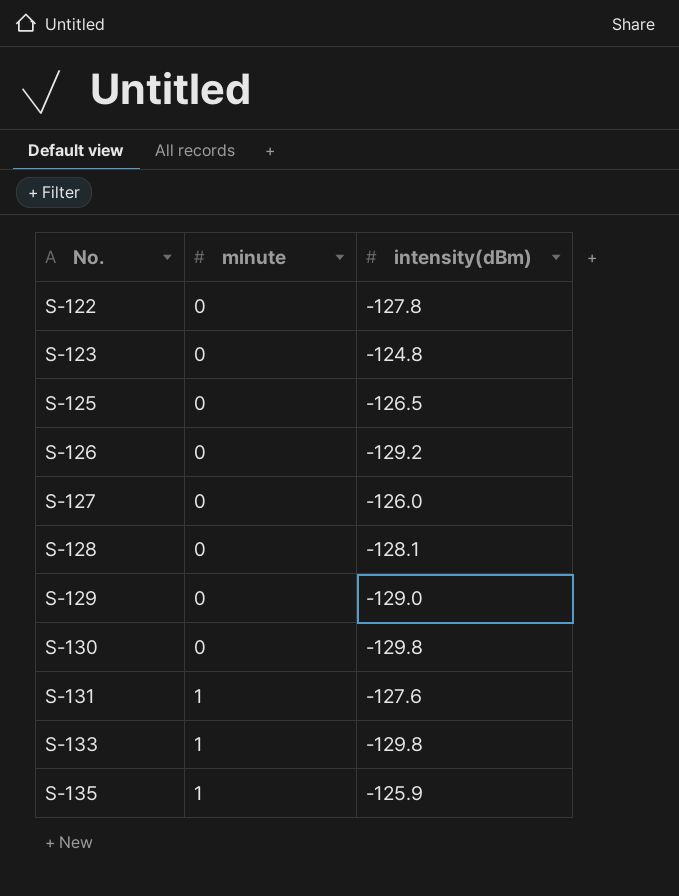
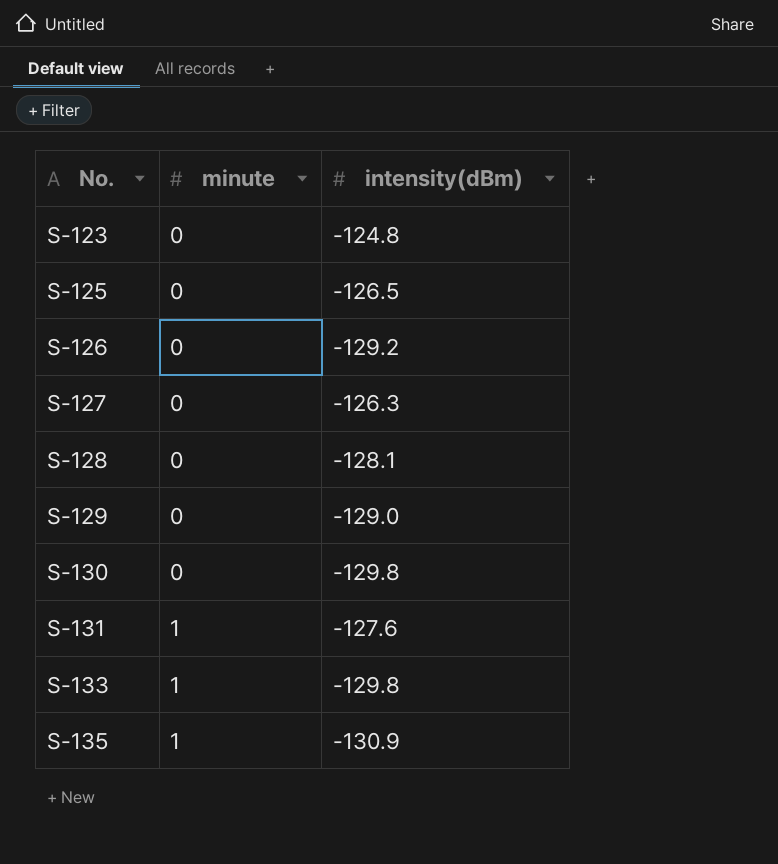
row S-122: 0 | -127.8 -> none
S-127 | intensity(dBm): -126.0 -> -126.3
S-135 | intensity(dBm): -125.9 -> -130.9

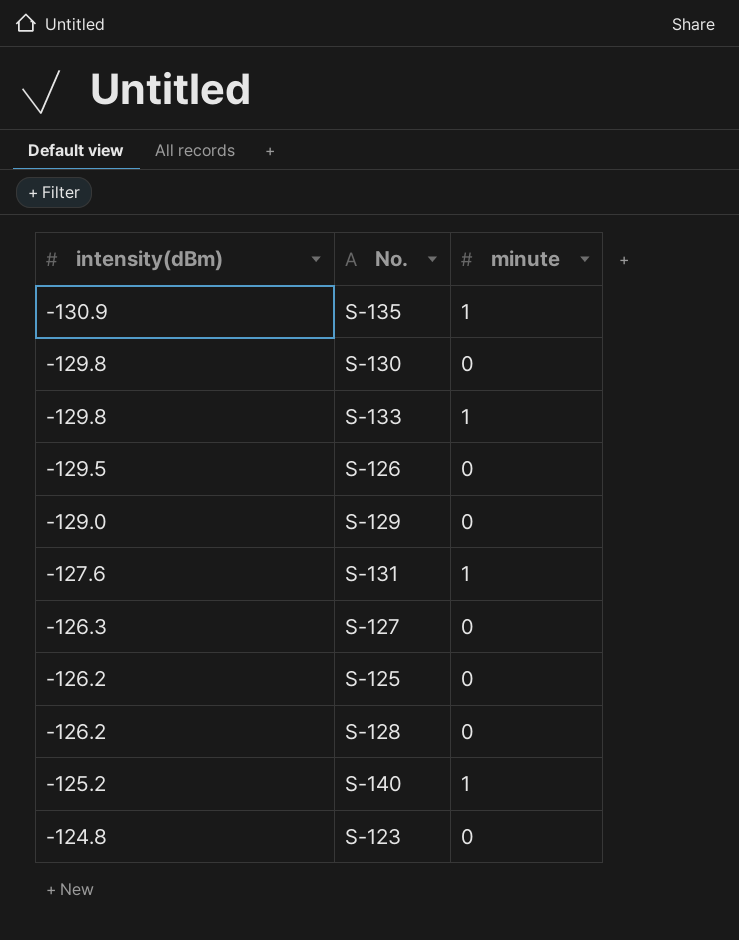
row order: No. ascending -> intensity(dBm) ascending
column intensity(dBm) | position: 3 -> 1
S-126 | intensity(dBm): -129.2 -> -129.5
S-125 | intensity(dBm): -126.5 -> -126.2
S-128 | intensity(dBm): -128.1 -> -126.2
row S-140: none -> -125.2 | 1

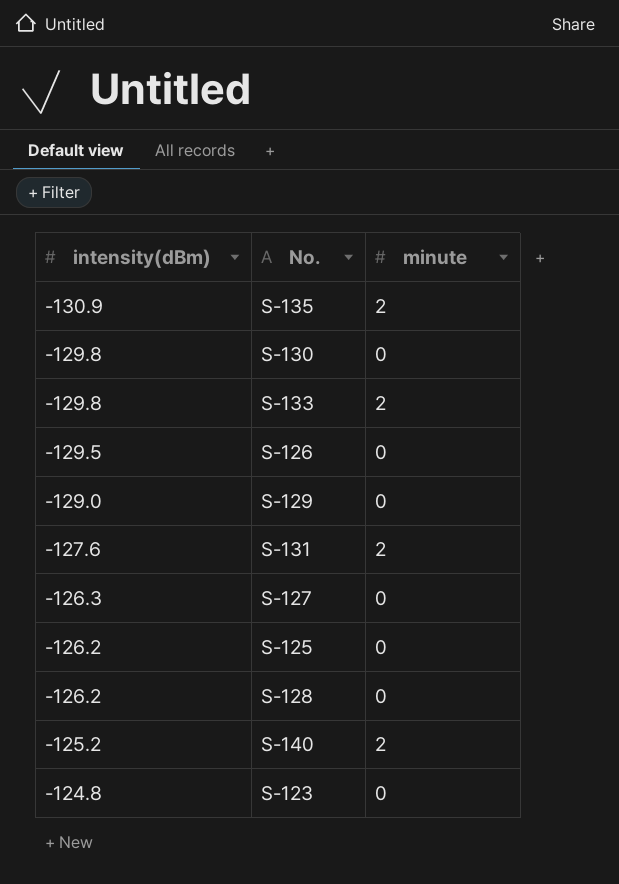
S-135 | minute: 1 -> 2
S-133 | minute: 1 -> 2
S-131 | minute: 1 -> 2
S-140 | minute: 1 -> 2

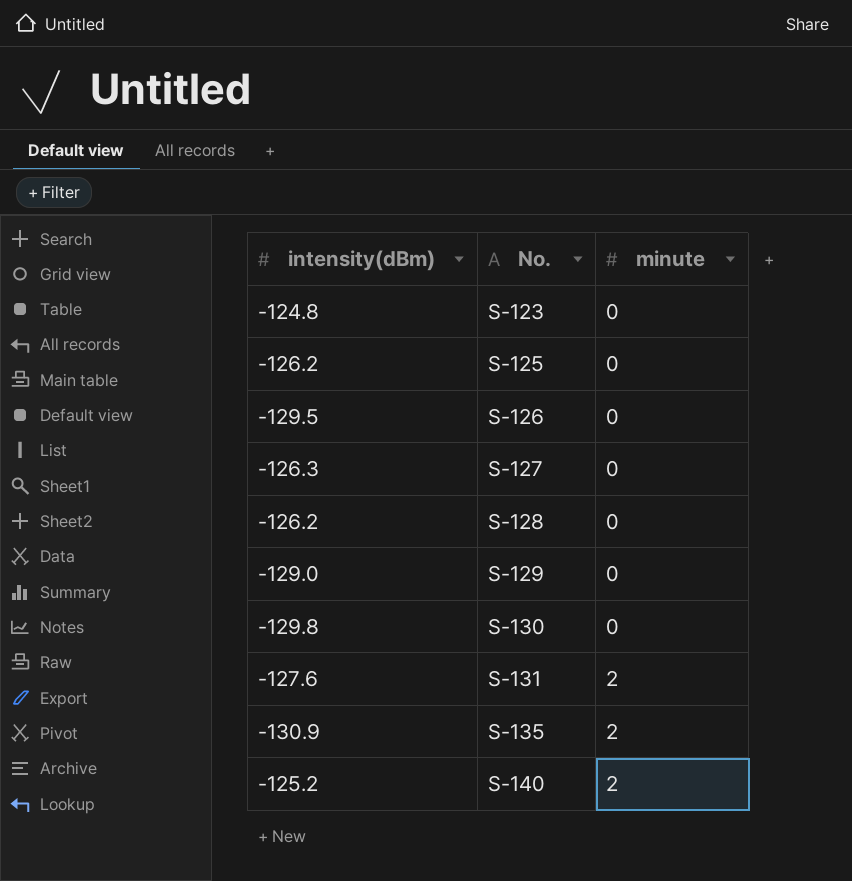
row order: intensity(dBm) ascending -> No. ascending
row S-133: -129.8 | 2 -> none

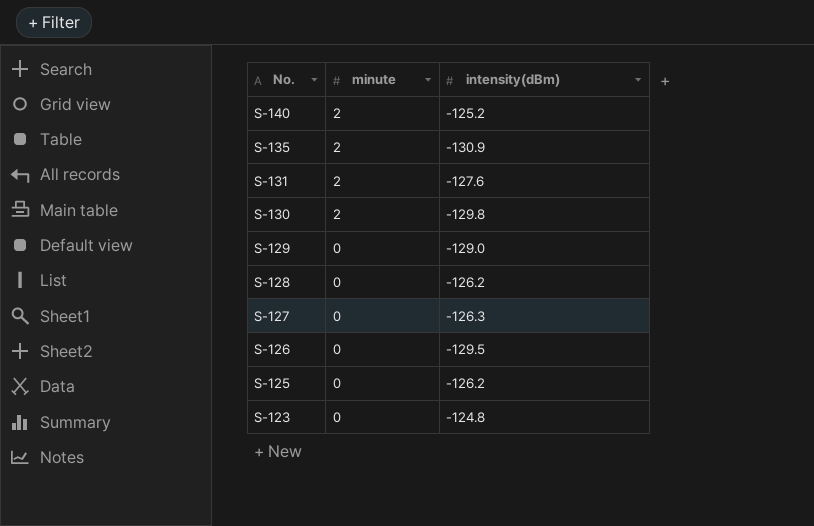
row order: No. ascending -> No. descending
column intensity(dBm) | position: 1 -> 3
S-130 | minute: 0 -> 2

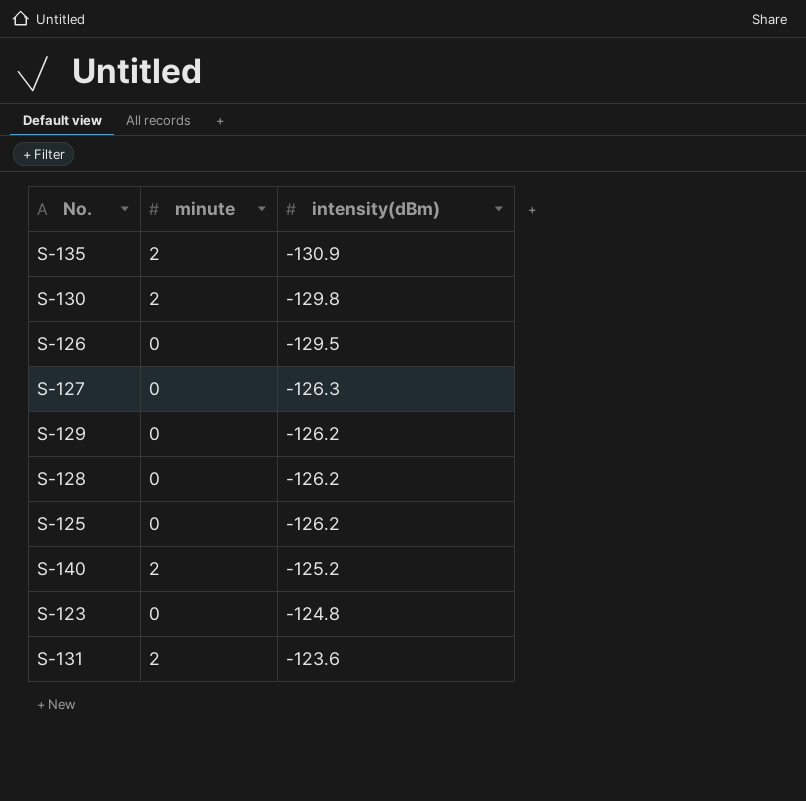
row order: No. descending -> intensity(dBm) ascending
S-129 | intensity(dBm): -129.0 -> -126.2
S-131 | intensity(dBm): -127.6 -> -123.6

